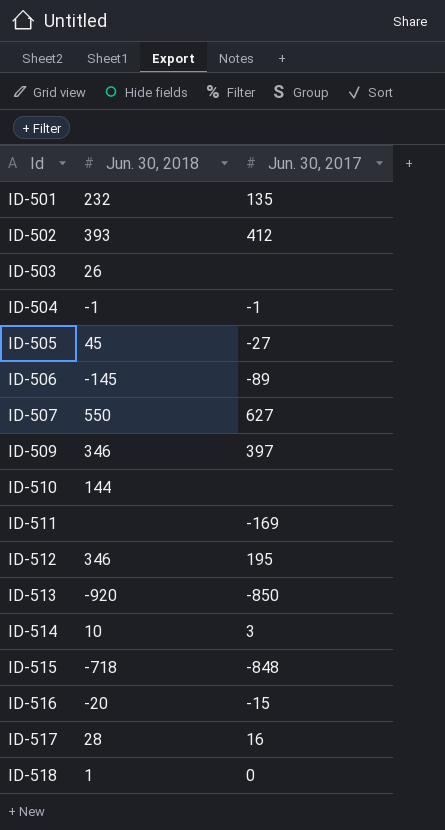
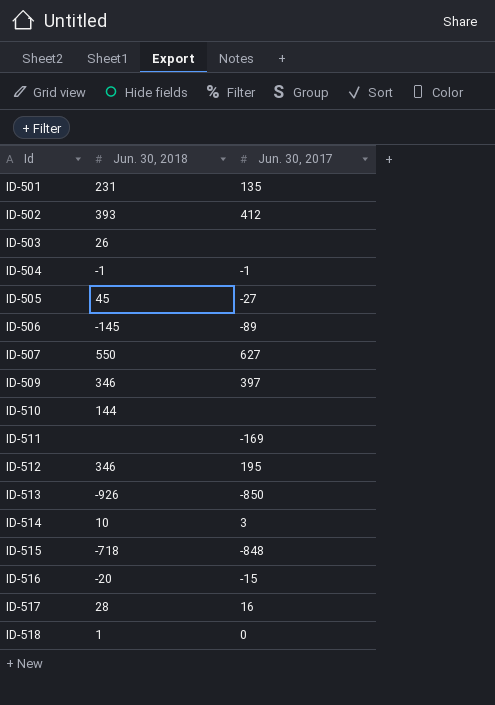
ID-501 | Jun. 30, 2018: 232 -> 231
ID-513 | Jun. 30, 2018: -920 -> -926

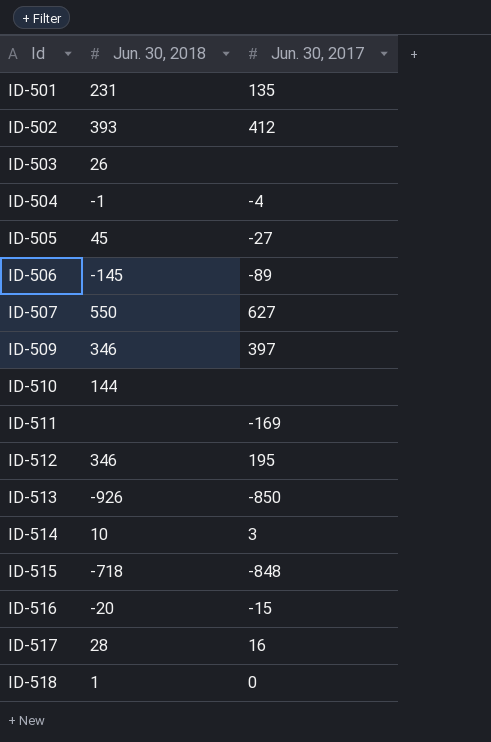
ID-504 | Jun. 30, 2017: -1 -> -4

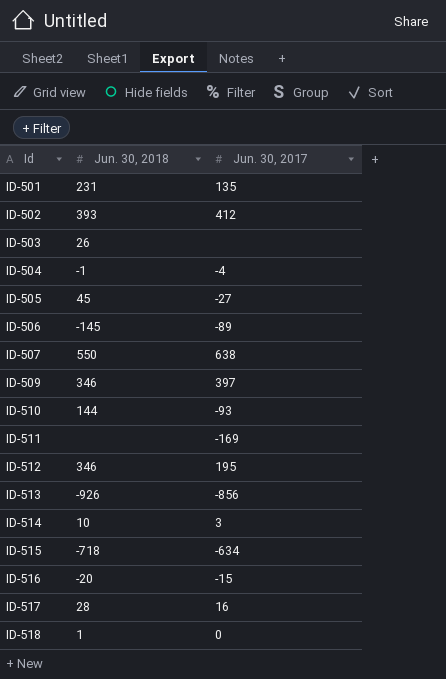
ID-507 | Jun. 30, 2017: 627 -> 638
ID-510 | Jun. 30, 2017: none -> -93
ID-513 | Jun. 30, 2017: -850 -> -856
ID-515 | Jun. 30, 2017: -848 -> -634

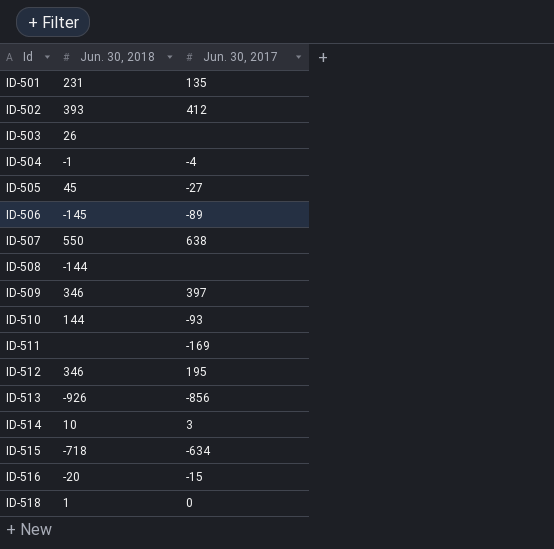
row ID-517: 28 | 16 -> none
row ID-508: none -> -144 | none

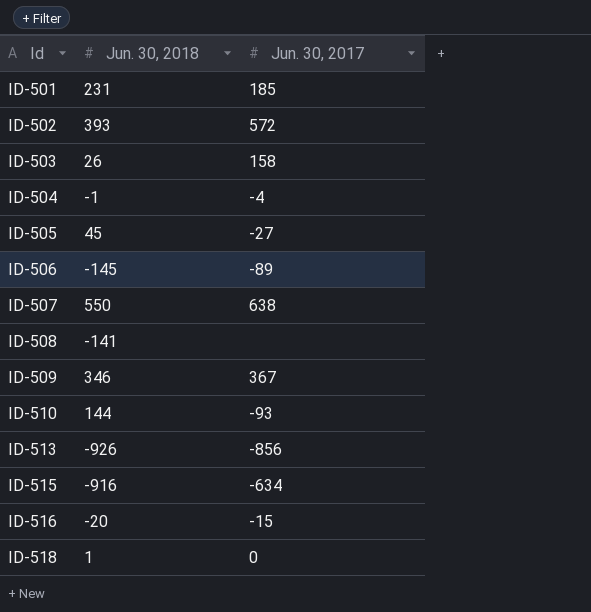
row ID-511: none | -169 -> none
row ID-512: 346 | 195 -> none
row ID-514: 10 | 3 -> none
ID-501 | Jun. 30, 2017: 135 -> 185
ID-502 | Jun. 30, 2017: 412 -> 572
ID-503 | Jun. 30, 2017: none -> 158
ID-508 | Jun. 30, 2018: -144 -> -141
ID-509 | Jun. 30, 2017: 397 -> 367
ID-515 | Jun. 30, 2018: -718 -> -916

